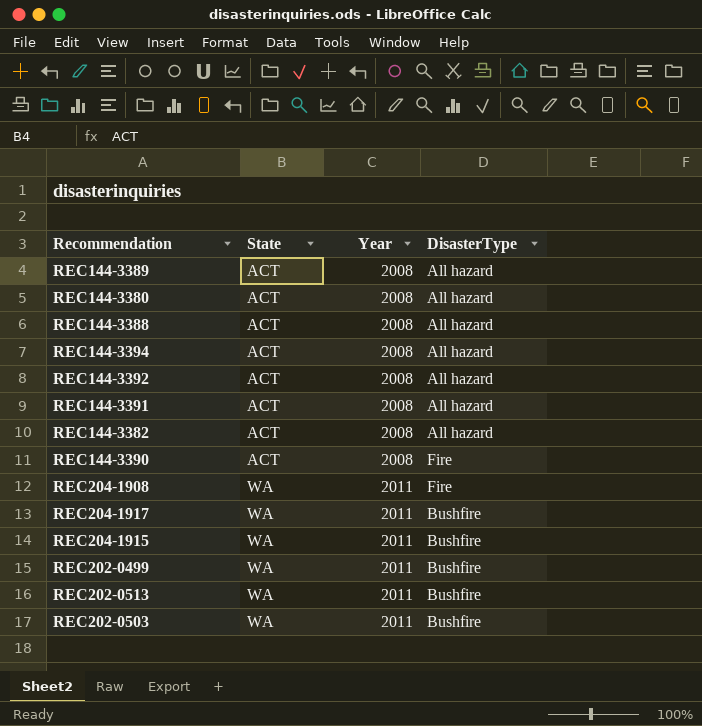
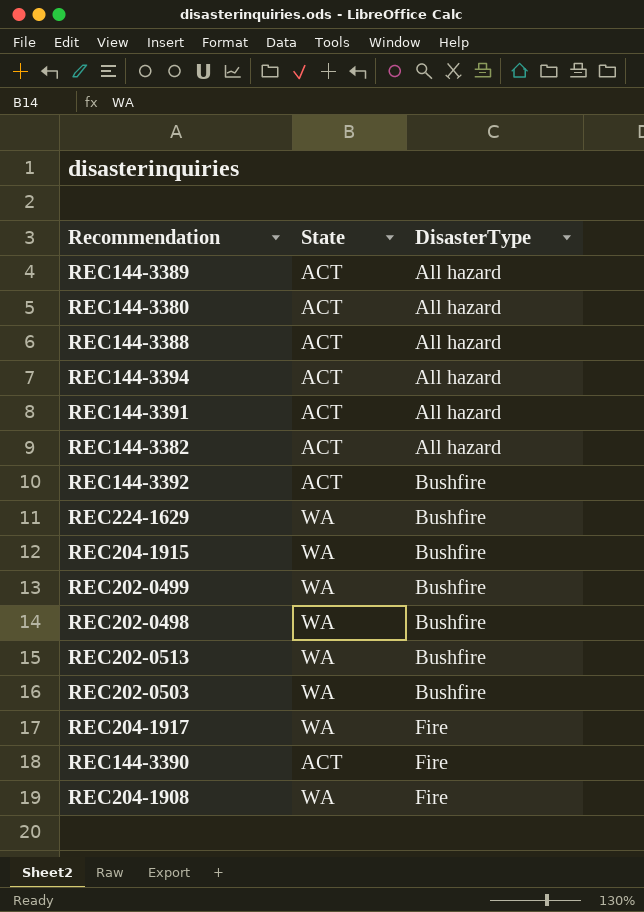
row order: State ascending -> DisasterType ascending
column Year | position: 3 -> none
REC144-3392 | DisasterType: All hazard -> Bushfire
row REC224-1629: none -> WA | Bushfire
row REC202-0498: none -> WA | Bushfire
REC204-1917 | DisasterType: Bushfire -> Fire

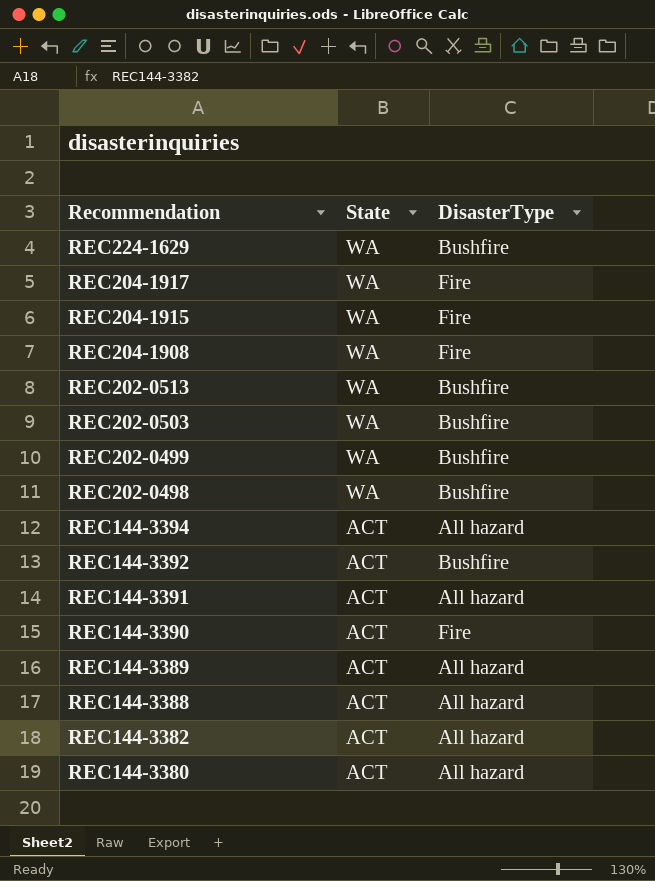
row order: DisasterType ascending -> Recommendation descending
REC204-1915 | DisasterType: Bushfire -> Fire

